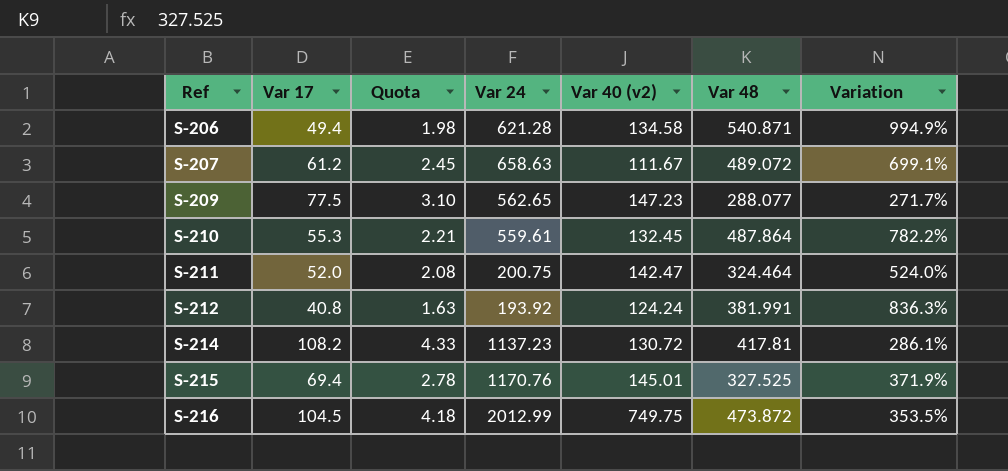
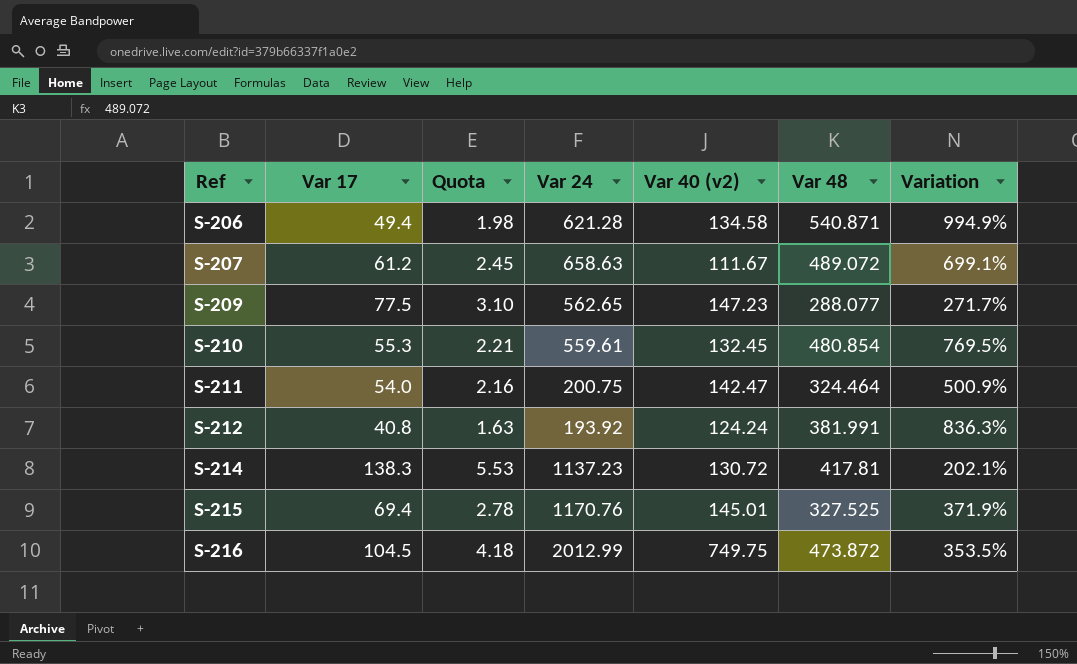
S-210 | Var 48: 487.864 -> 480.854
S-210 | Variation: 782.2% -> 769.5%
S-211 | Var 17: 52.0 -> 54.0
S-211 | Quota: 2.08 -> 2.16
S-211 | Variation: 524.0% -> 500.9%
S-214 | Var 17: 108.2 -> 138.3
S-214 | Quota: 4.33 -> 5.53
S-214 | Variation: 286.1% -> 202.1%

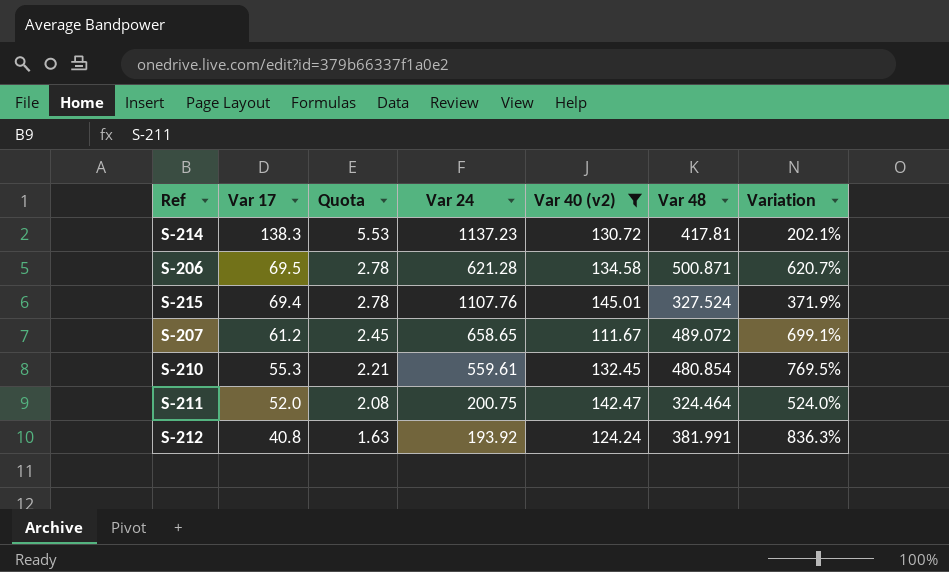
filter: none -> Var 40 (v2) <= 145.01
row order: Ref ascending -> Var 17 descending
S-206 | Var 17: 49.4 -> 69.5
S-206 | Quota: 1.98 -> 2.78
S-206 | Var 48: 540.871 -> 500.871
S-206 | Variation: 994.9% -> 620.7%
S-215 | Var 24: 1170.76 -> 1107.76
S-215 | Var 48: 327.525 -> 327.524
S-207 | Var 24: 658.63 -> 658.65
S-211 | Var 17: 54.0 -> 52.0
S-211 | Quota: 2.16 -> 2.08
S-211 | Variation: 500.9% -> 524.0%

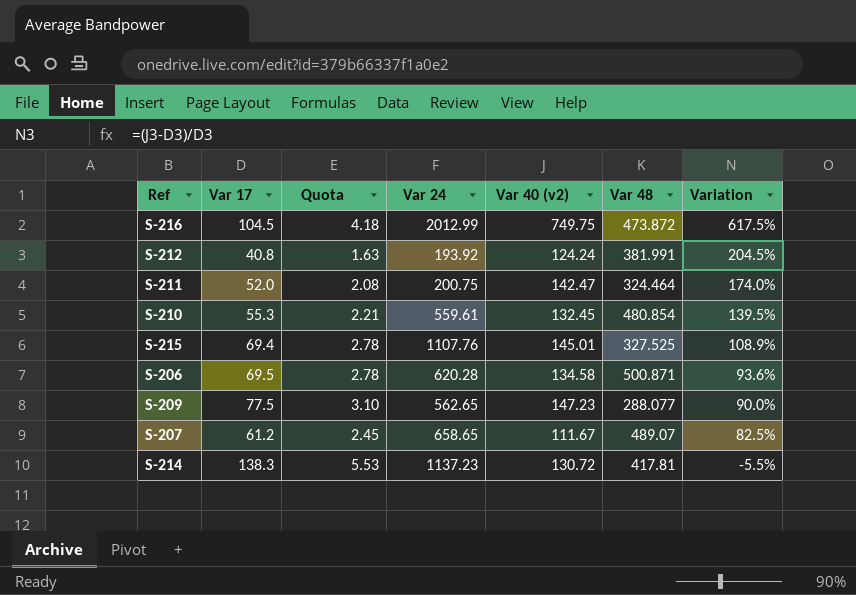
filter: Var 40 (v2) <= 145.01 -> none
row order: Var 17 descending -> Variation descending
column Variation | formula: ([Var 48] - [Var 17]) / [Var 17] -> ([Var 40 (v2)] - [Var 17]) / [Var 17]
S-215 | Var 48: 327.524 -> 327.525
S-206 | Var 24: 621.28 -> 620.28
S-207 | Var 48: 489.072 -> 489.07

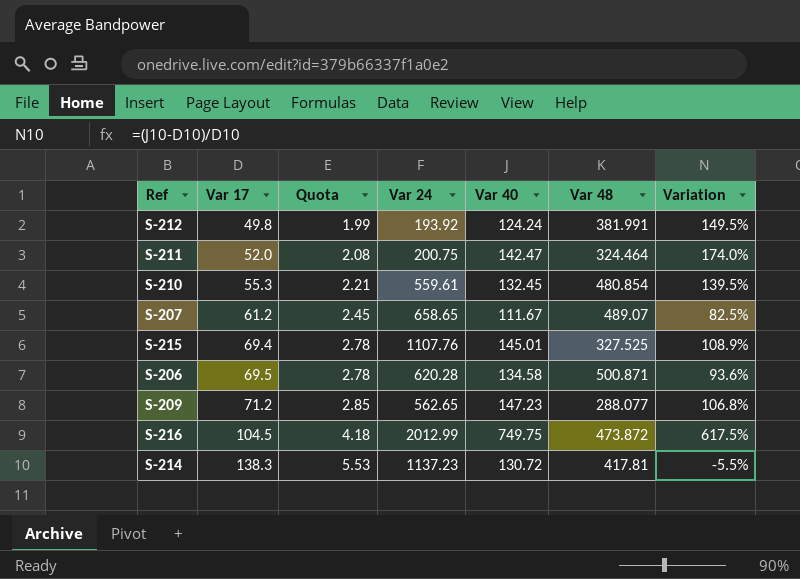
row order: Variation descending -> Var 17 ascending
column name: Var 40 (v2) -> Var 40
S-212 | Var 17: 40.8 -> 49.8
S-212 | Quota: 1.63 -> 1.99
S-212 | Variation: 204.5% -> 149.5%
S-209 | Var 17: 77.5 -> 71.2
S-209 | Quota: 3.10 -> 2.85
S-209 | Variation: 90.0% -> 106.8%

